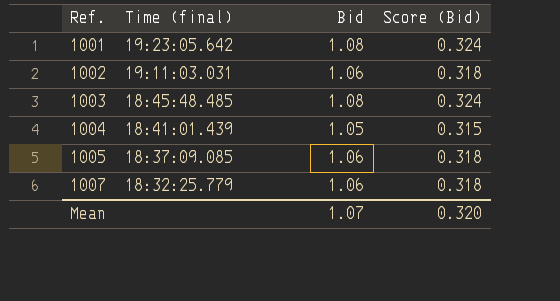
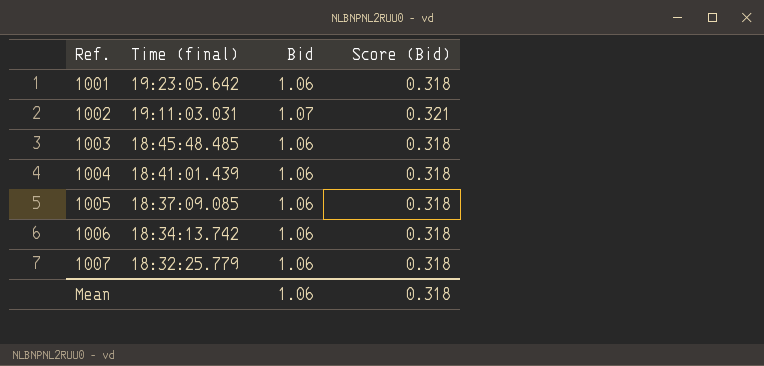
1001 | Bid: 1.08 -> 1.06
1001 | Score (Bid): 0.324 -> 0.318
1002 | Bid: 1.06 -> 1.07
1002 | Score (Bid): 0.318 -> 0.321
1003 | Bid: 1.08 -> 1.06
1003 | Score (Bid): 0.324 -> 0.318
1004 | Bid: 1.05 -> 1.06
1004 | Score (Bid): 0.315 -> 0.318
row 1006: none -> 18:34:13.742 | 1.06 | 0.318
Mean | Bid: 1.07 -> 1.06
Mean | Score (Bid): 0.320 -> 0.318

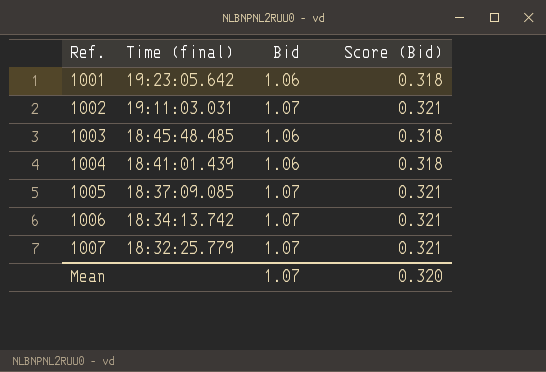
1005 | Bid: 1.06 -> 1.07
1005 | Score (Bid): 0.318 -> 0.321
1006 | Bid: 1.06 -> 1.07
1006 | Score (Bid): 0.318 -> 0.321
1007 | Bid: 1.06 -> 1.07
1007 | Score (Bid): 0.318 -> 0.321
Mean | Bid: 1.06 -> 1.07
Mean | Score (Bid): 0.318 -> 0.320

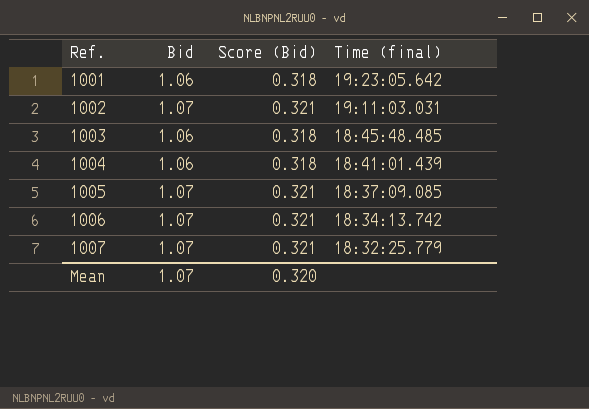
column Time (final) | position: 2 -> 4

